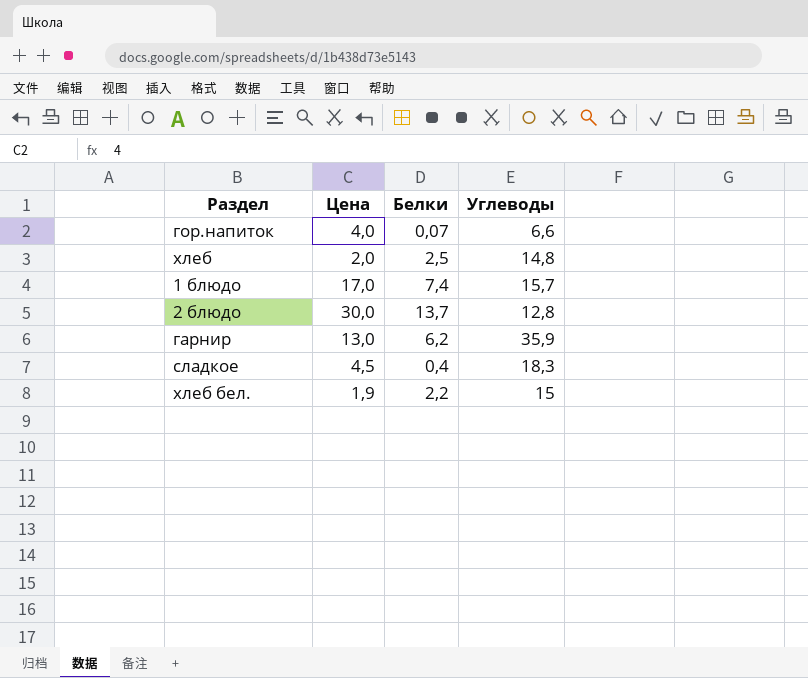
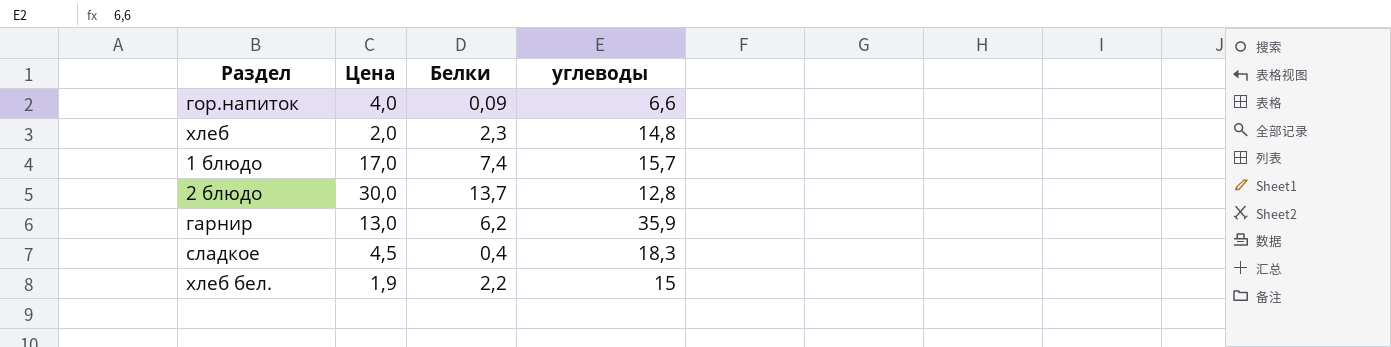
column name: Углеводы -> углеводы
гор.напиток | Белки: 0,07 -> 0,09
хлеб | Белки: 2,5 -> 2,3

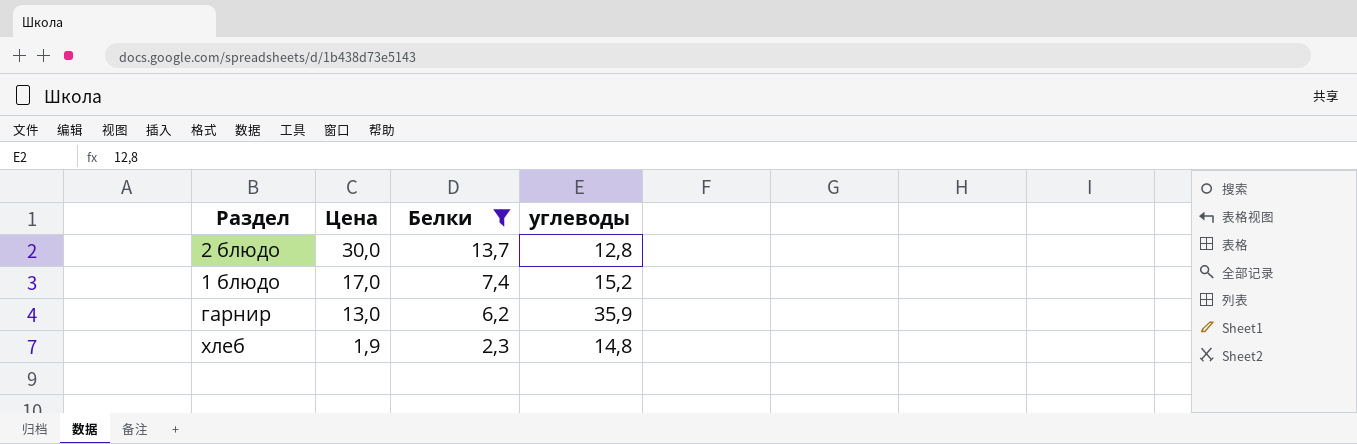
filter: none -> Белки >= 2,3
row order: none -> Цена descending
1 блюдо | углеводы: 15,7 -> 15,2
хлеб | Цена: 2,0 -> 1,9

